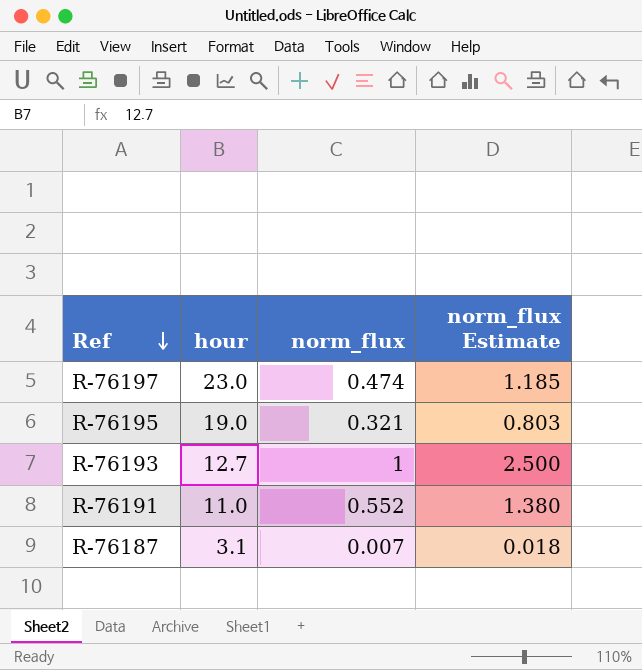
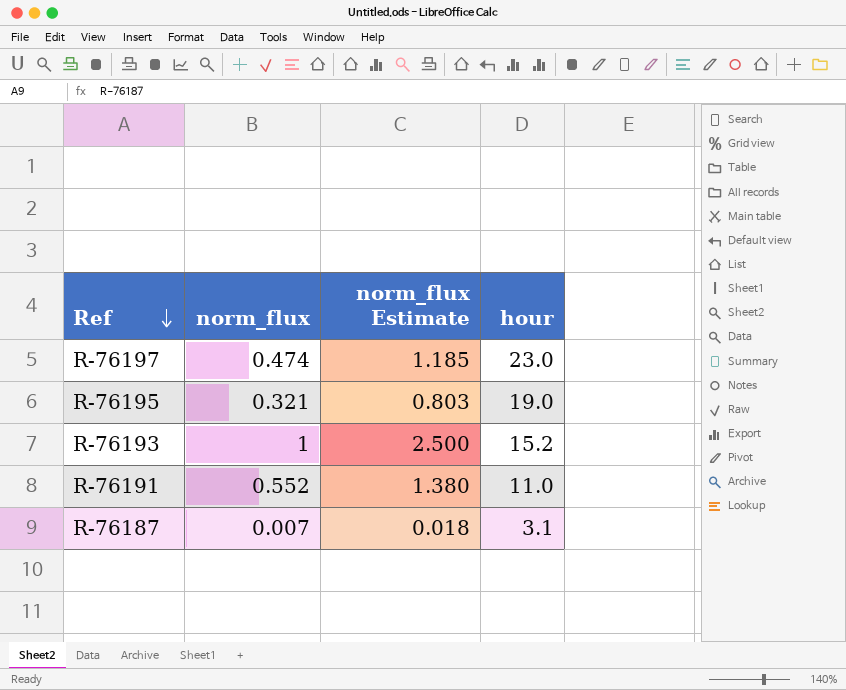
column hour | position: 2 -> 4
R-76193 | hour: 12.7 -> 15.2

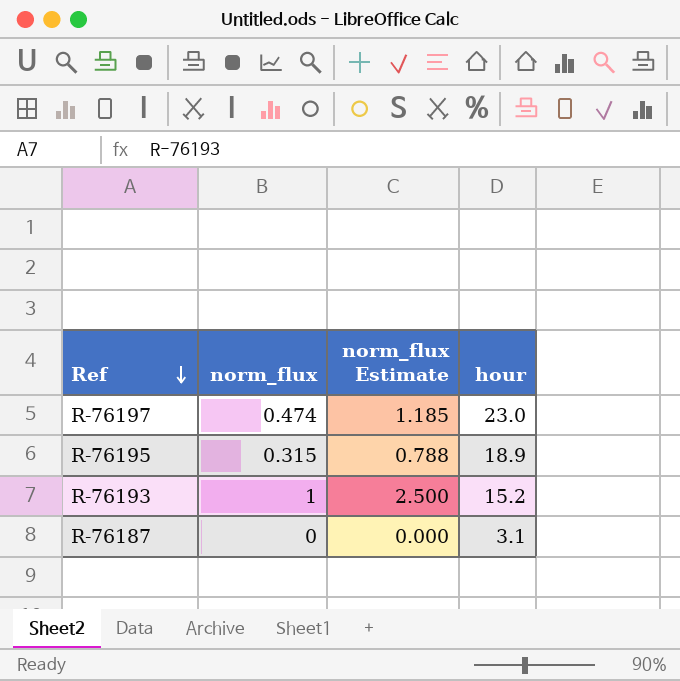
row R-76191: 0.552 | 1.380 | 11.0 -> none
R-76195 | norm_flux: 0.321 -> 0.315
R-76195 | norm_flux Estimate: 0.803 -> 0.788
R-76195 | hour: 19.0 -> 18.9
R-76187 | norm_flux: 0.007 -> 0
R-76187 | norm_flux Estimate: 0.018 -> 0.000

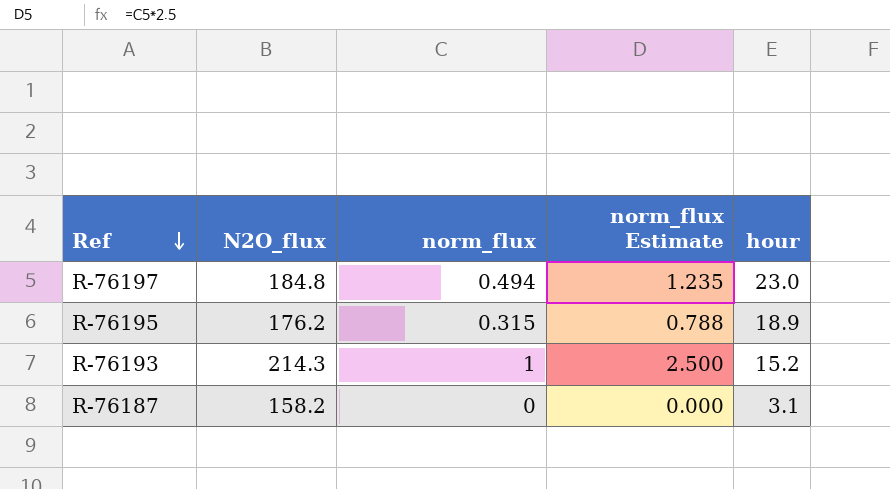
column N2O_flux | position: none -> 2
R-76197 | norm_flux: 0.474 -> 0.494
R-76197 | norm_flux Estimate: 1.185 -> 1.235

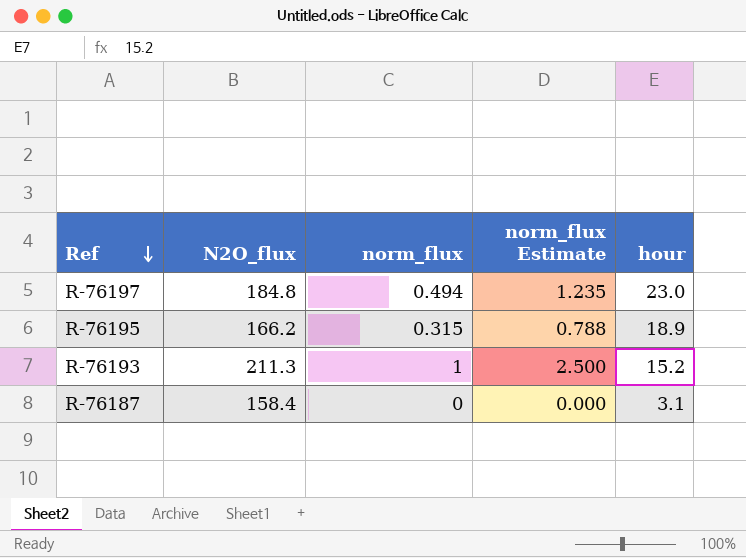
R-76195 | N2O_flux: 176.2 -> 166.2
R-76193 | N2O_flux: 214.3 -> 211.3
R-76187 | N2O_flux: 158.2 -> 158.4

